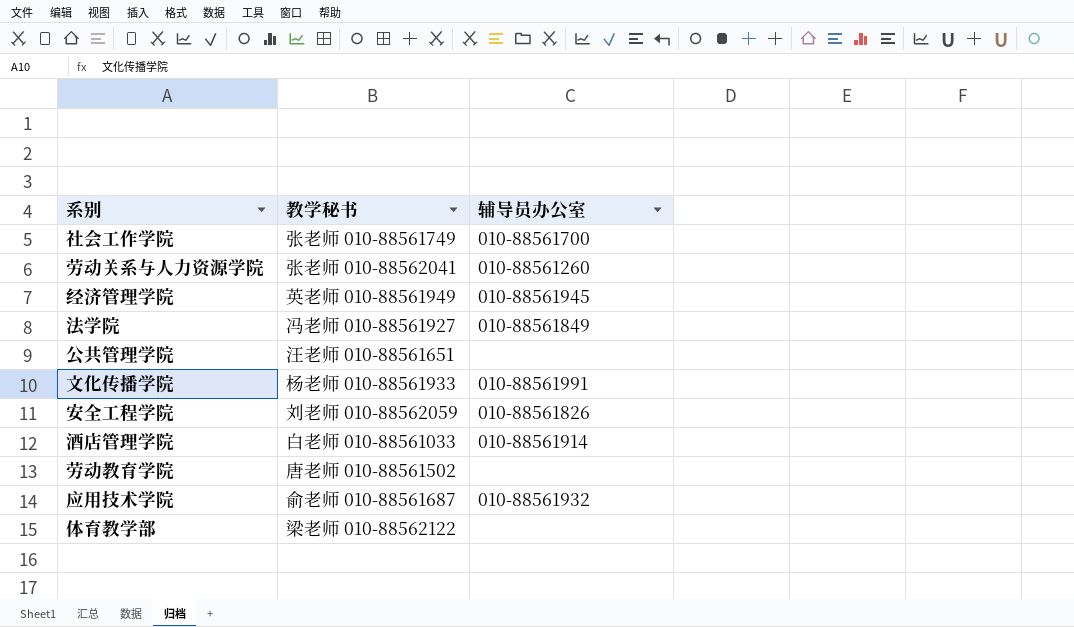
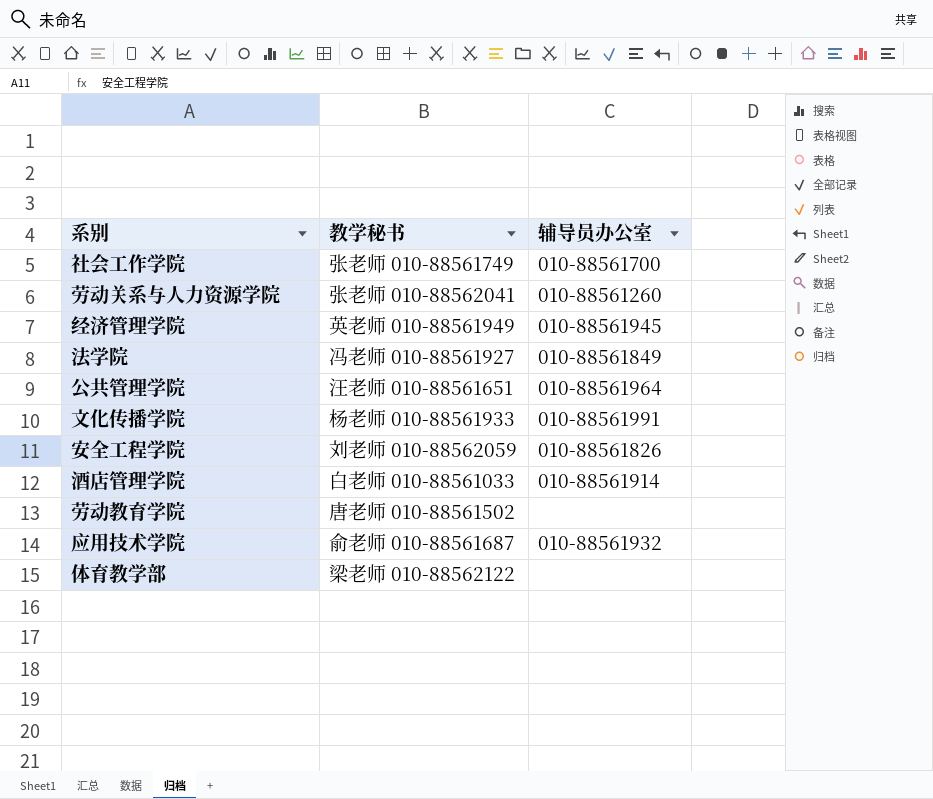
公共管理学院 | 辅导员办公室: none -> 010-88561964

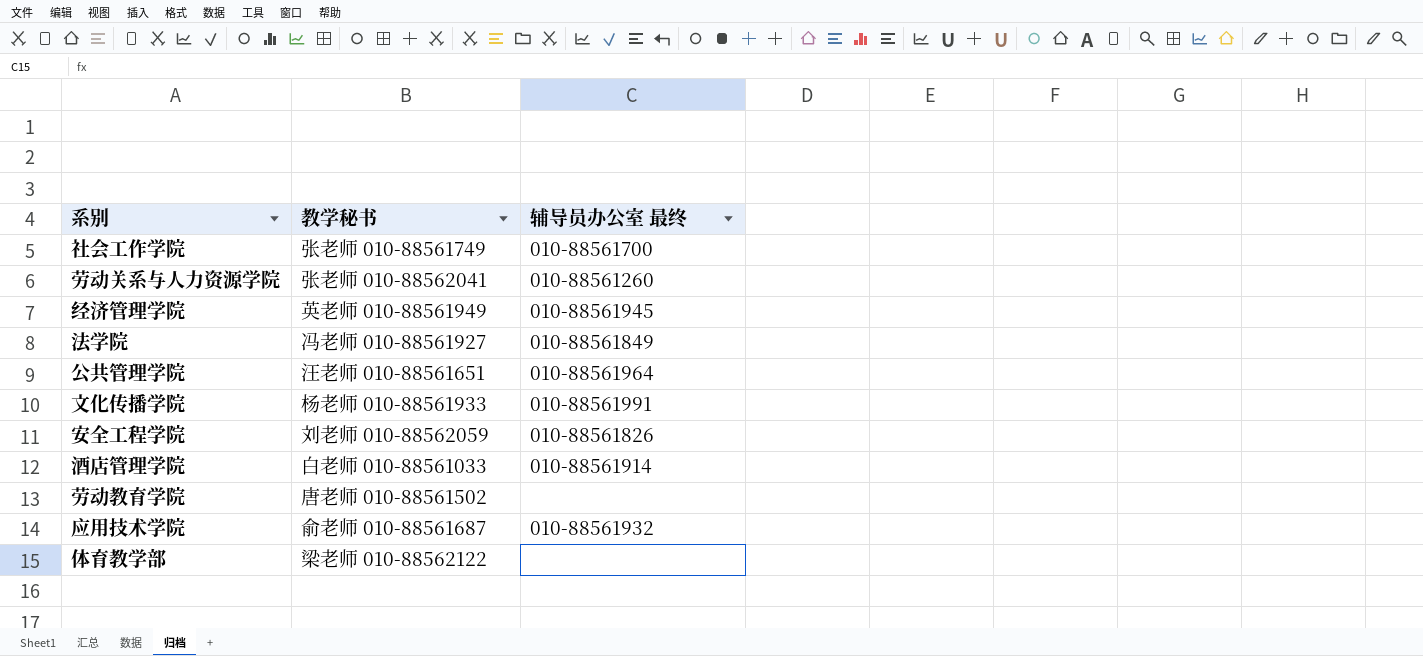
column name: 辅导员办公室 -> 辅导员办公室 最终

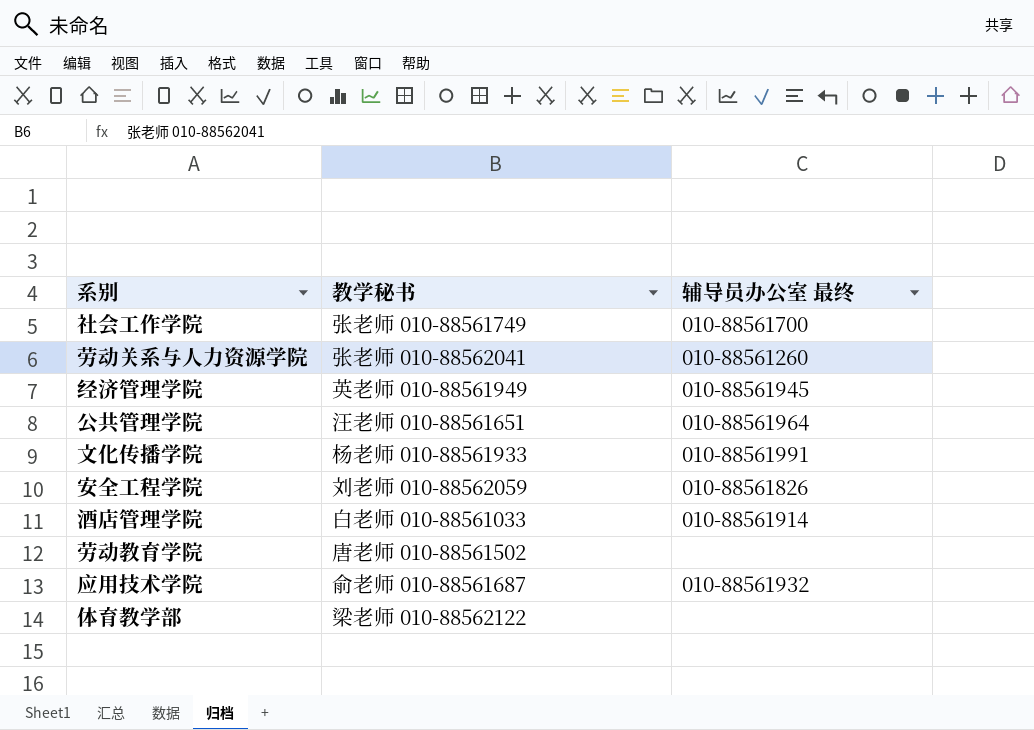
row 法学院: 冯老师 010-88561927 | 010-88561849 -> none

